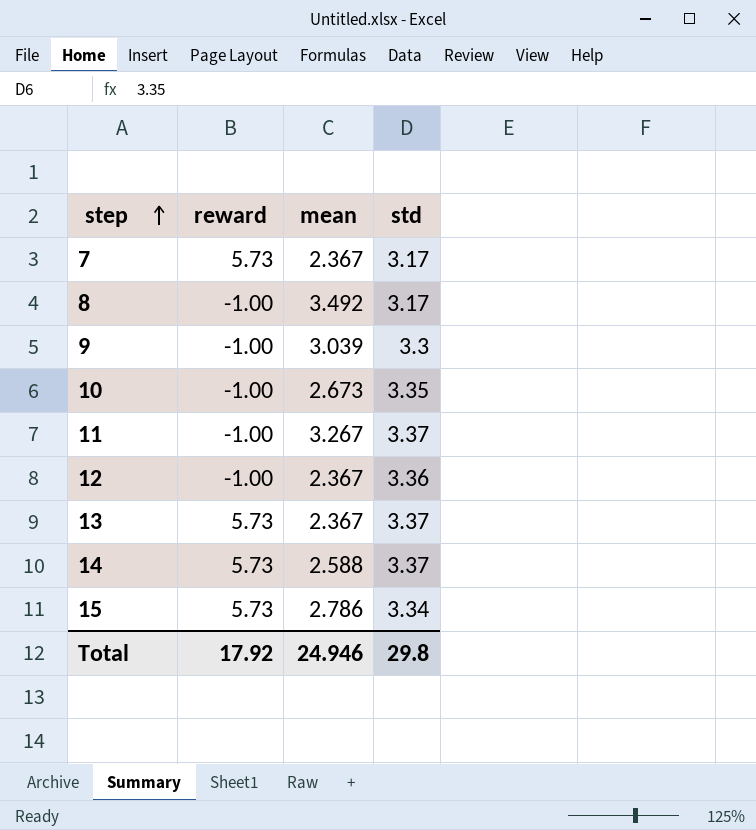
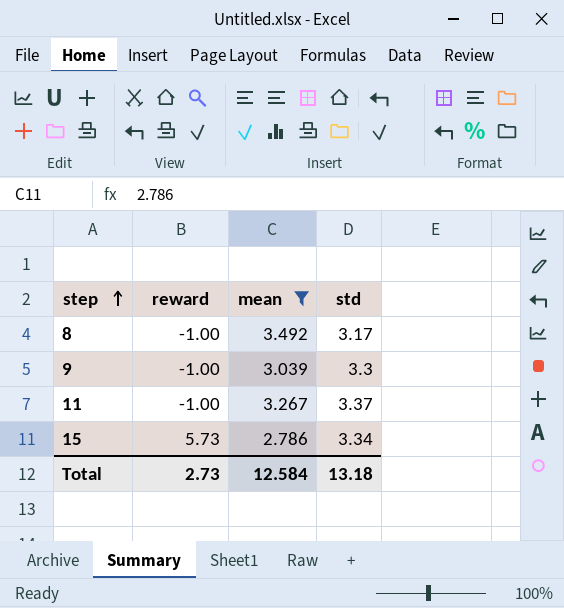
filter: none -> mean >= 2.786
Total | reward: 17.92 -> 2.73
Total | mean: 24.946 -> 12.584
Total | std: 29.8 -> 13.18

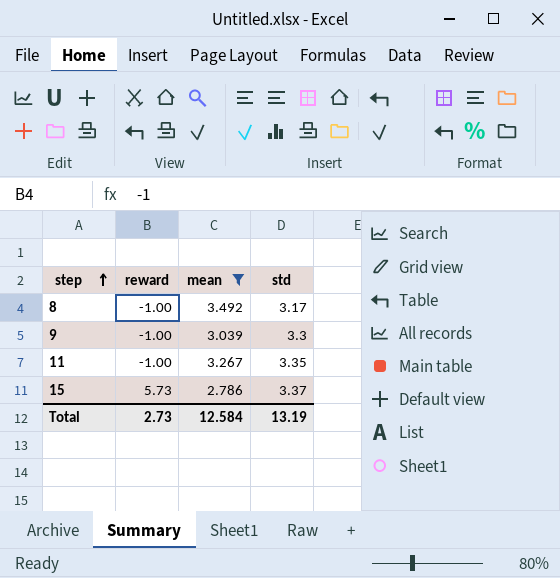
11 | std: 3.37 -> 3.35
15 | std: 3.34 -> 3.37
Total | std: 13.18 -> 13.19

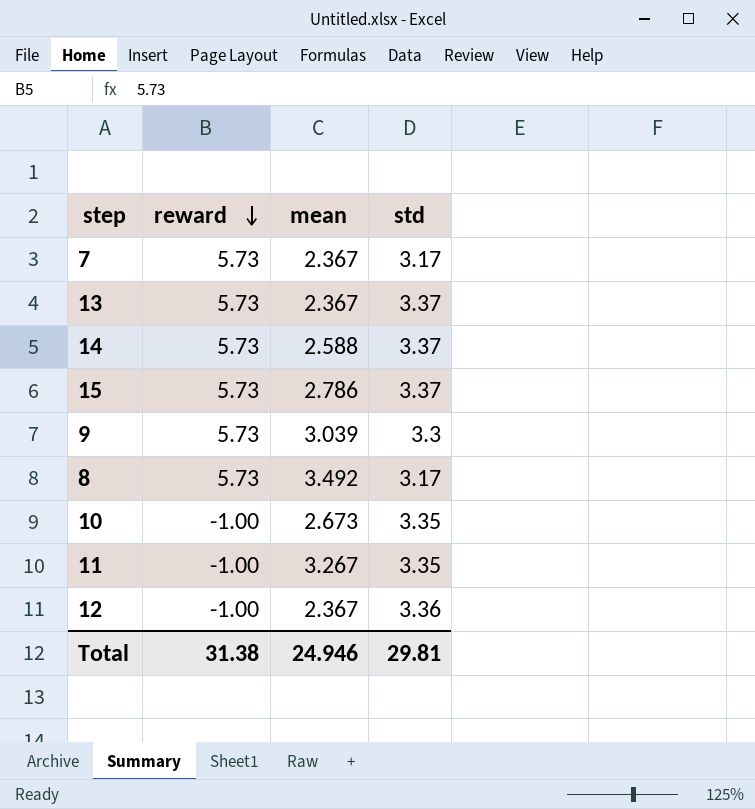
filter: mean >= 2.786 -> none
row order: step ascending -> reward descending
9 | reward: -1.00 -> 5.73
8 | reward: -1.00 -> 5.73
Total | reward: 2.73 -> 31.38
Total | mean: 12.584 -> 24.946
Total | std: 13.19 -> 29.81

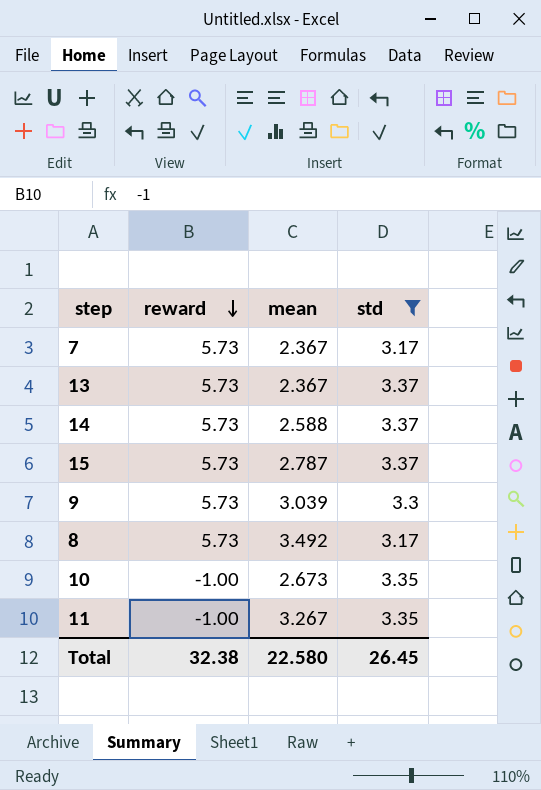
filter: none -> std != 3.36
15 | mean: 2.786 -> 2.787
Total | reward: 31.38 -> 32.38
Total | mean: 24.946 -> 22.580
Total | std: 29.81 -> 26.45

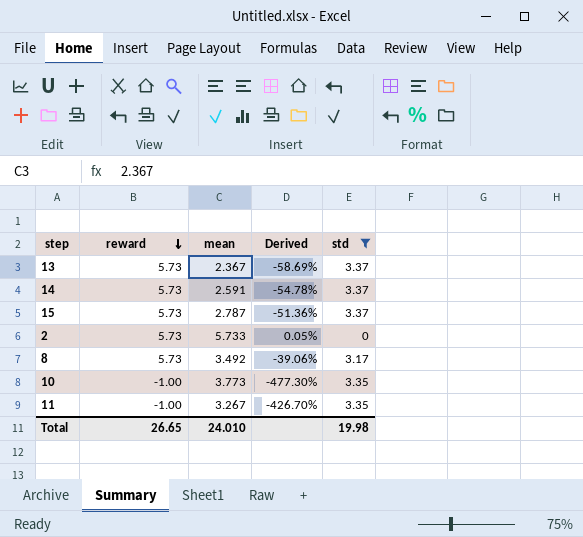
column Derived | formula: none -> ([mean] - [reward]) / [reward]
row 7: 5.73 | 2.367 | 3.17 -> none
row 9: 5.73 | 3.039 | 3.3 -> none
14 | mean: 2.588 -> 2.591
row 2: none -> 5.73 | 5.733 | 0.05% | 0
10 | mean: 2.673 -> 3.773
Total | reward: 32.38 -> 26.65
Total | mean: 22.580 -> 24.010
Total | std: 26.45 -> 19.98

